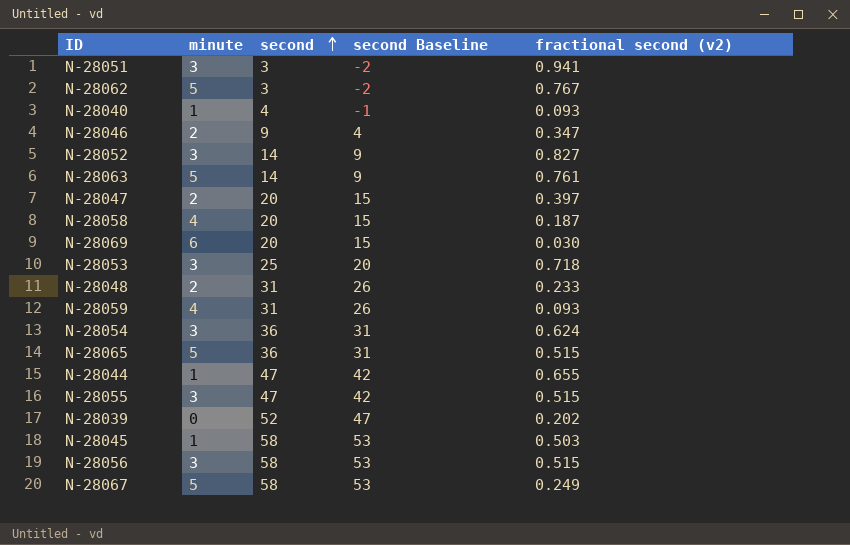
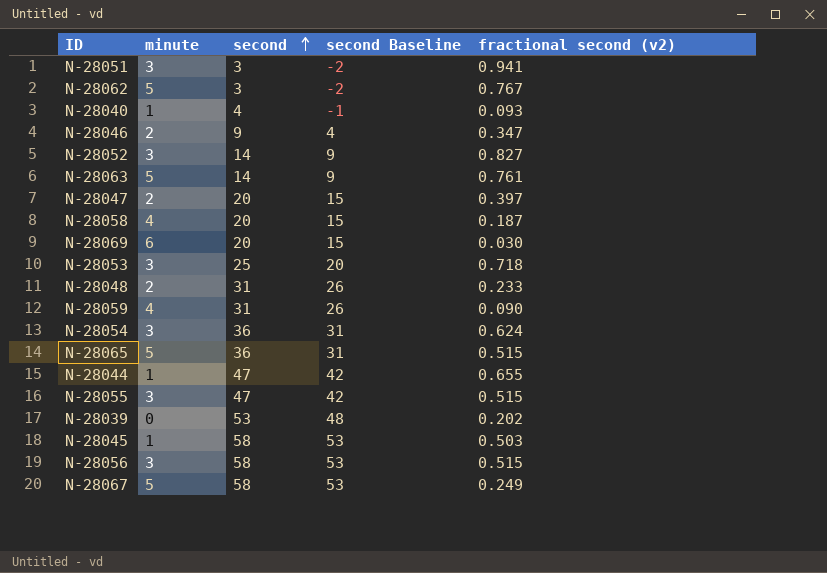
N-28059 | fractional second (v2): 0.093 -> 0.090
N-28039 | second: 52 -> 53
N-28039 | second Baseline: 47 -> 48

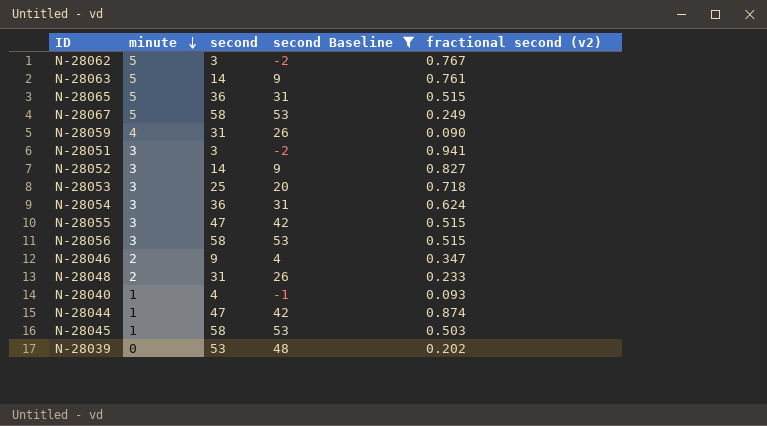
filter: none -> second Baseline != 15
row order: second ascending -> minute descending
N-28044 | fractional second (v2): 0.655 -> 0.874

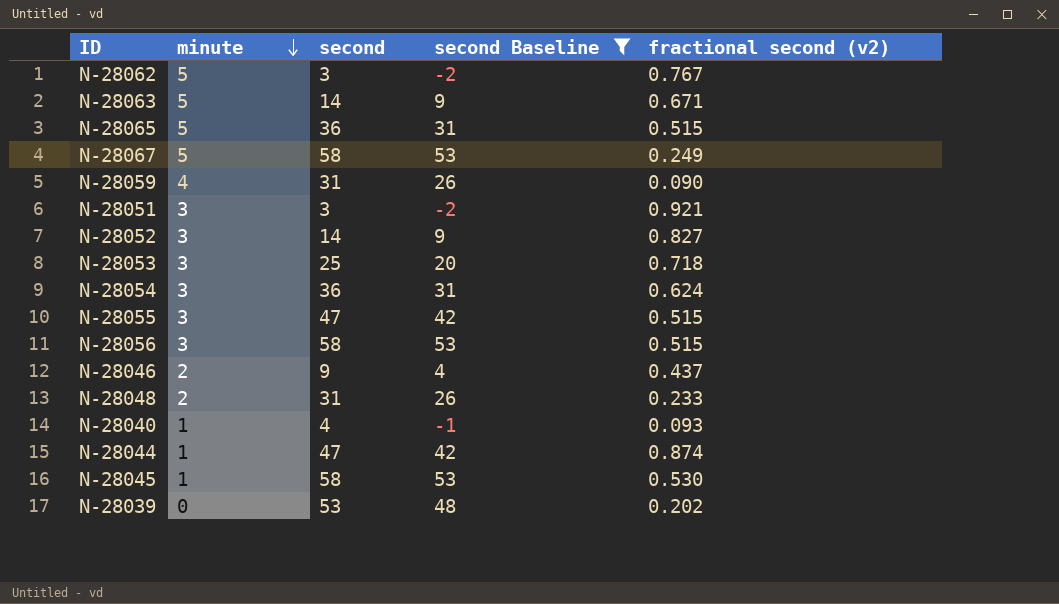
N-28063 | fractional second (v2): 0.761 -> 0.671
N-28051 | fractional second (v2): 0.941 -> 0.921
N-28046 | fractional second (v2): 0.347 -> 0.437
N-28045 | fractional second (v2): 0.503 -> 0.530

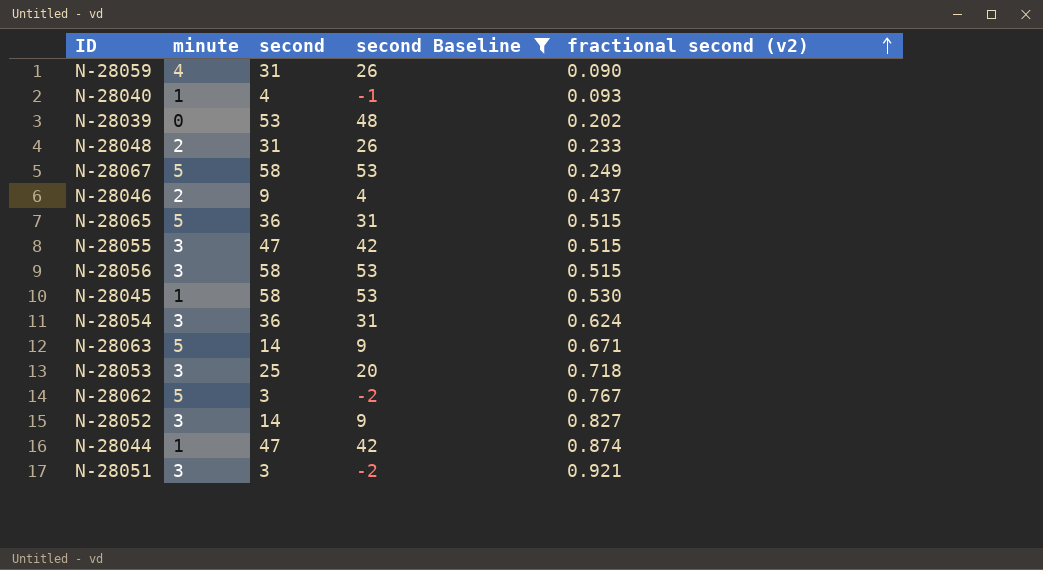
row order: minute descending -> fractional second (v2) ascending

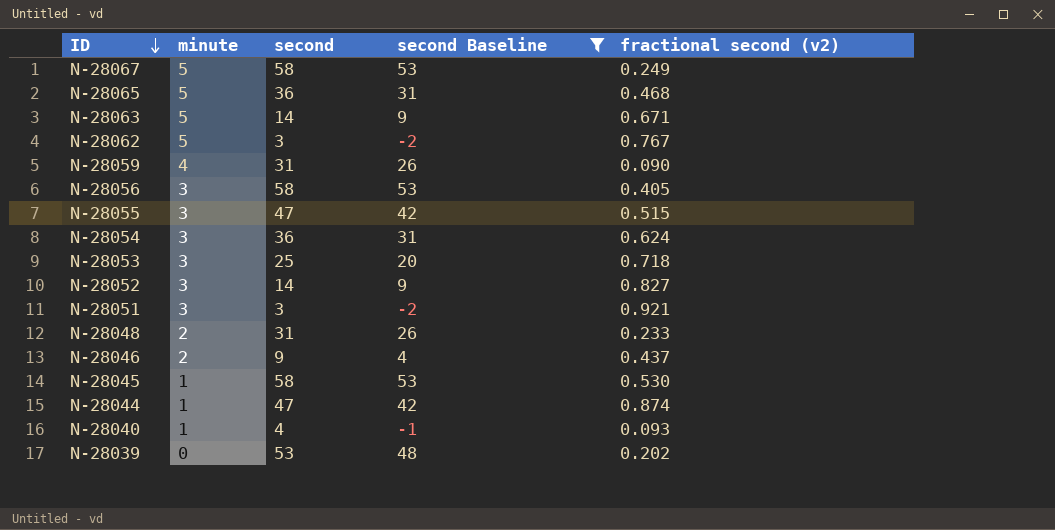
row order: fractional second (v2) ascending -> ID descending
N-28065 | fractional second (v2): 0.515 -> 0.468
N-28056 | fractional second (v2): 0.515 -> 0.405

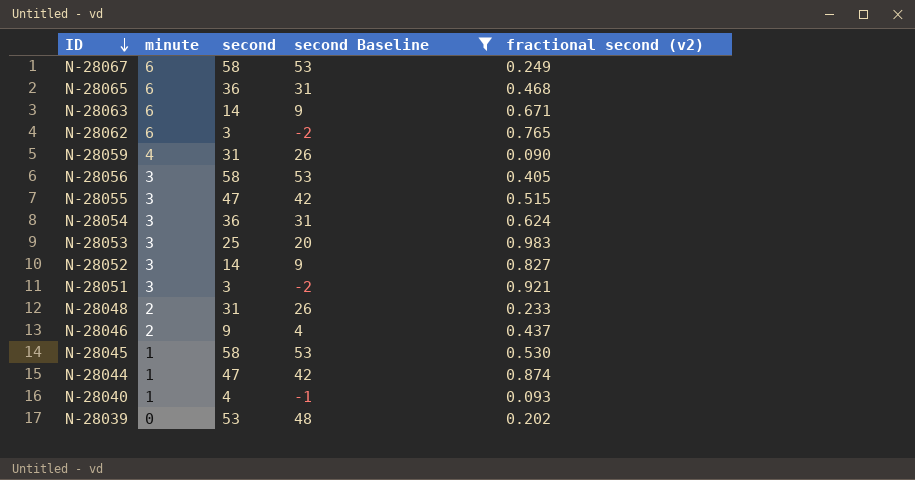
N-28067 | minute: 5 -> 6
N-28065 | minute: 5 -> 6
N-28063 | minute: 5 -> 6
N-28062 | minute: 5 -> 6
N-28062 | fractional second (v2): 0.767 -> 0.765
N-28053 | fractional second (v2): 0.718 -> 0.983

